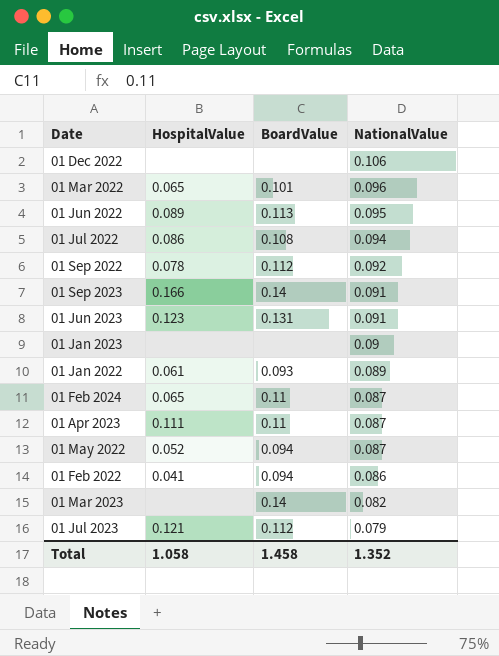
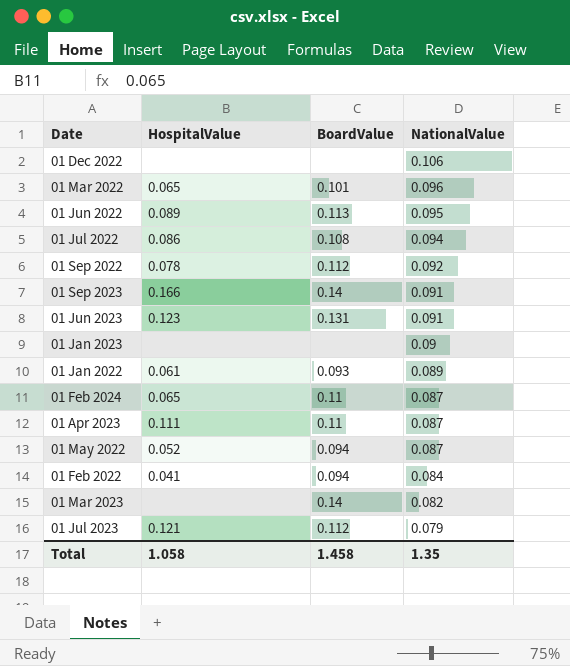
01 Feb 2022 | NationalValue: 0.086 -> 0.084
Total | NationalValue: 1.352 -> 1.35

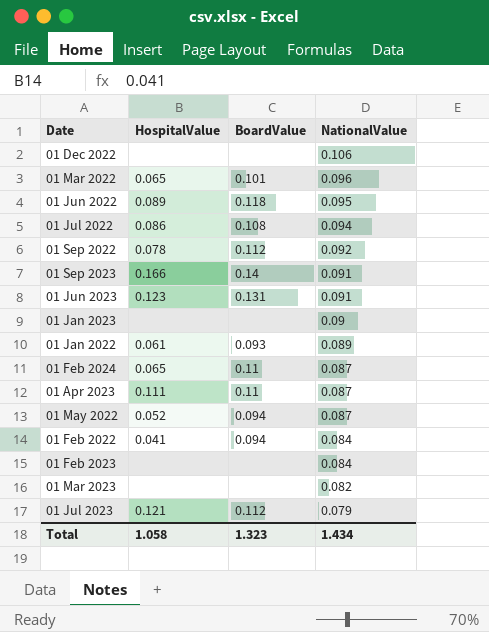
01 Jun 2022 | BoardValue: 0.113 -> 0.118
row 01 Feb 2023: none -> none | none | 0.084
01 Mar 2023 | BoardValue: 0.14 -> none
Total | BoardValue: 1.458 -> 1.323
Total | NationalValue: 1.35 -> 1.434

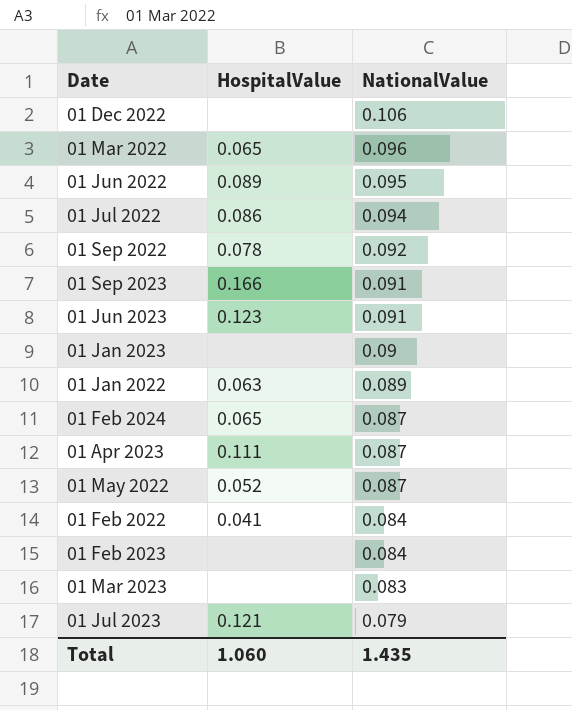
column BoardValue | position: 3 -> none
01 Jan 2022 | HospitalValue: 0.061 -> 0.063
01 Mar 2023 | NationalValue: 0.082 -> 0.083
Total | HospitalValue: 1.058 -> 1.060
Total | NationalValue: 1.434 -> 1.435

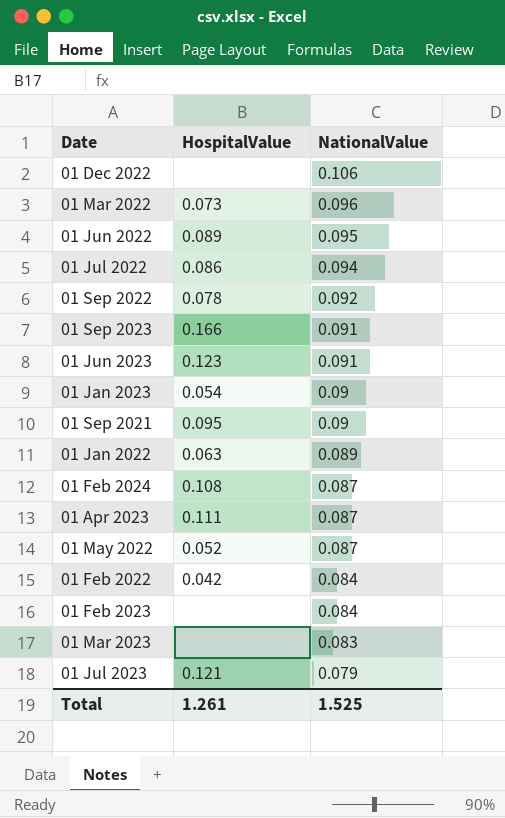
01 Mar 2022 | HospitalValue: 0.065 -> 0.073
01 Jan 2023 | HospitalValue: none -> 0.054
row 01 Sep 2021: none -> 0.095 | 0.09
01 Feb 2024 | HospitalValue: 0.065 -> 0.108
01 Feb 2022 | HospitalValue: 0.041 -> 0.042
Total | HospitalValue: 1.060 -> 1.261
Total | NationalValue: 1.435 -> 1.525

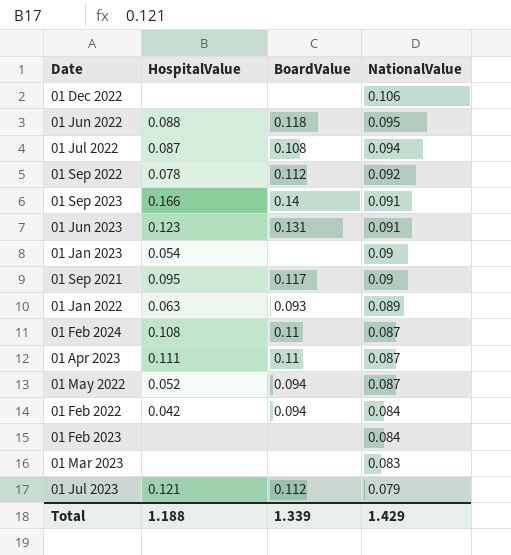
column BoardValue | position: none -> 3
row 01 Mar 2022: 0.073 | 0.096 -> none
01 Jun 2022 | HospitalValue: 0.089 -> 0.088
01 Jul 2022 | HospitalValue: 0.086 -> 0.087
Total | HospitalValue: 1.261 -> 1.188
Total | NationalValue: 1.525 -> 1.429

